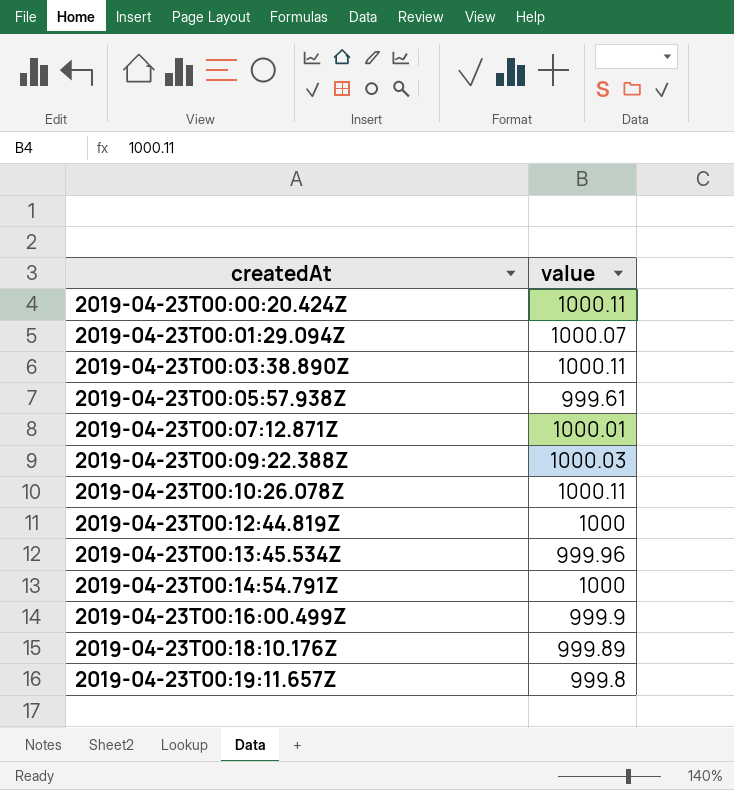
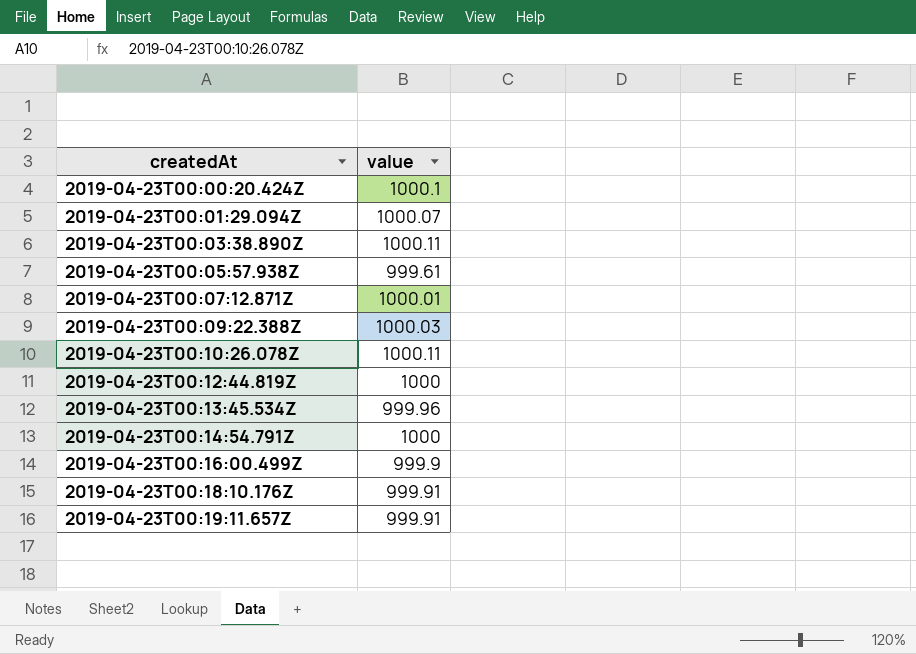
2019-04-23T00:00:20.424Z | value: 1000.11 -> 1000.1
2019-04-23T00:18:10.176Z | value: 999.89 -> 999.91
2019-04-23T00:19:11.657Z | value: 999.8 -> 999.91

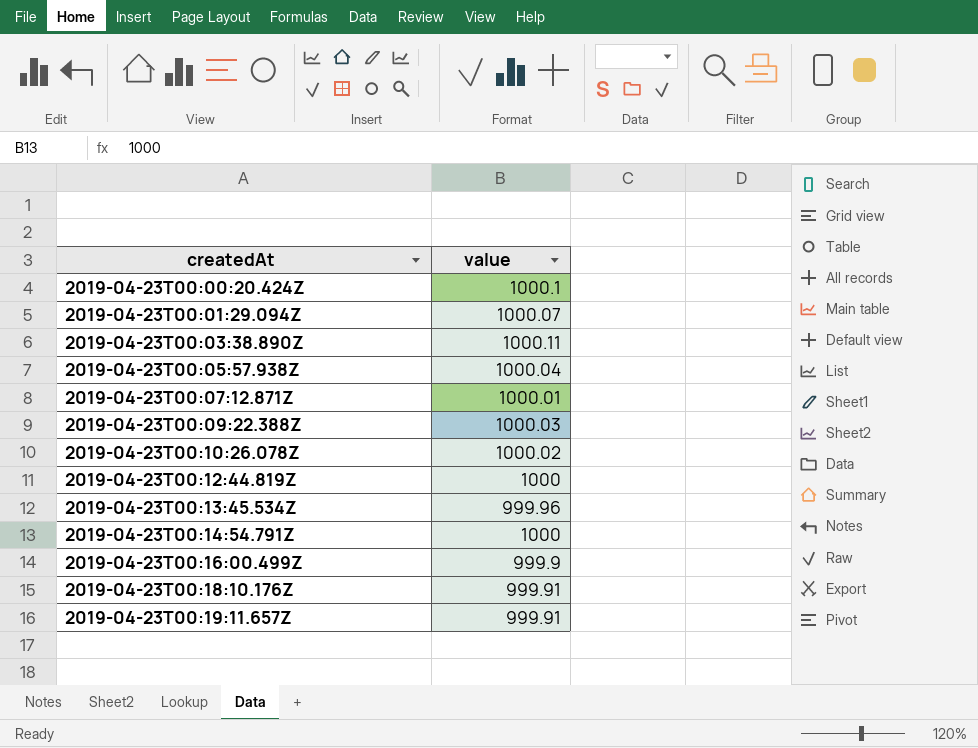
2019-04-23T00:05:57.938Z | value: 999.61 -> 1000.04
2019-04-23T00:10:26.078Z | value: 1000.11 -> 1000.02

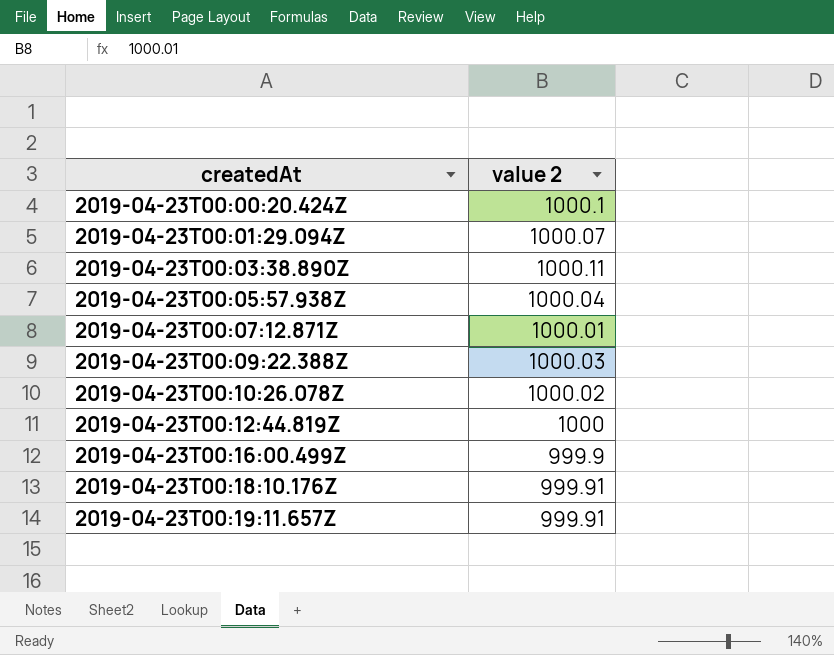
column name: value -> value 2
row 2019-04-23T00:13:45.534Z: 999.96 -> none
row 2019-04-23T00:14:54.791Z: 1000 -> none

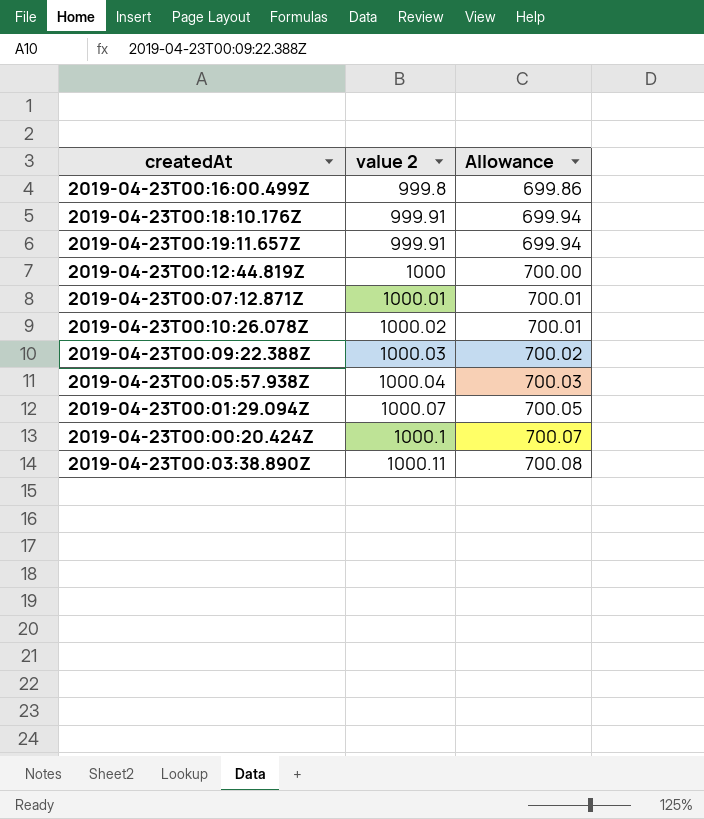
row order: createdAt ascending -> value 2 ascending
column Allowance | formula: none -> [value 2] * 0.7
2019-04-23T00:16:00.499Z | value 2: 999.9 -> 999.8

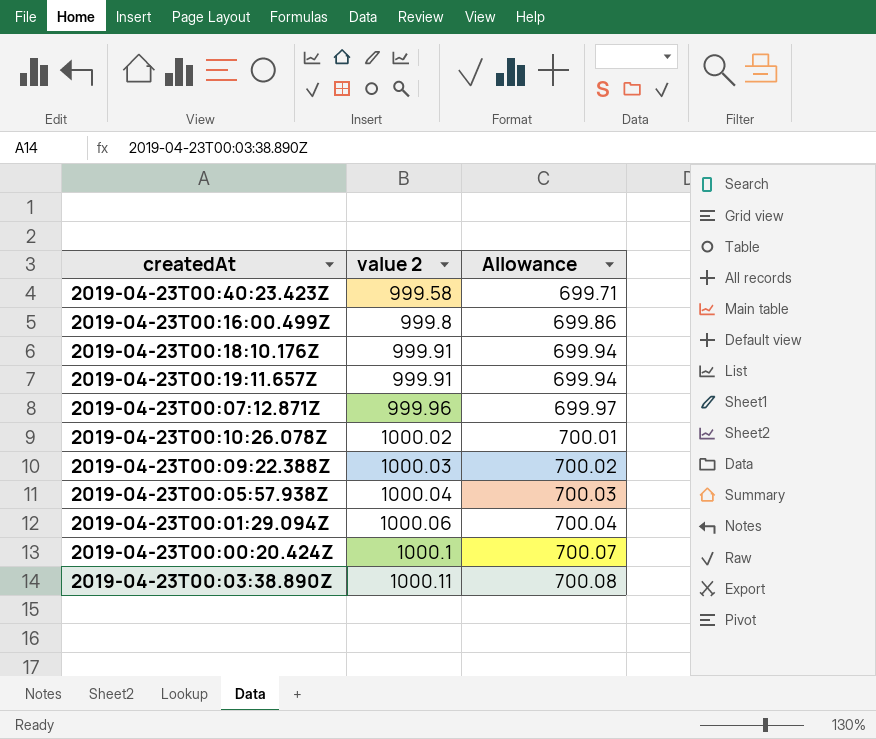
row 2019-04-23T00:12:44.819Z: 1000 | 700.00 -> none
row 2019-04-23T00:40:23.423Z: none -> 999.58 | 699.71
2019-04-23T00:07:12.871Z | value 2: 1000.01 -> 999.96
2019-04-23T00:07:12.871Z | Allowance: 700.01 -> 699.97
2019-04-23T00:01:29.094Z | value 2: 1000.07 -> 1000.06
2019-04-23T00:01:29.094Z | Allowance: 700.05 -> 700.04

